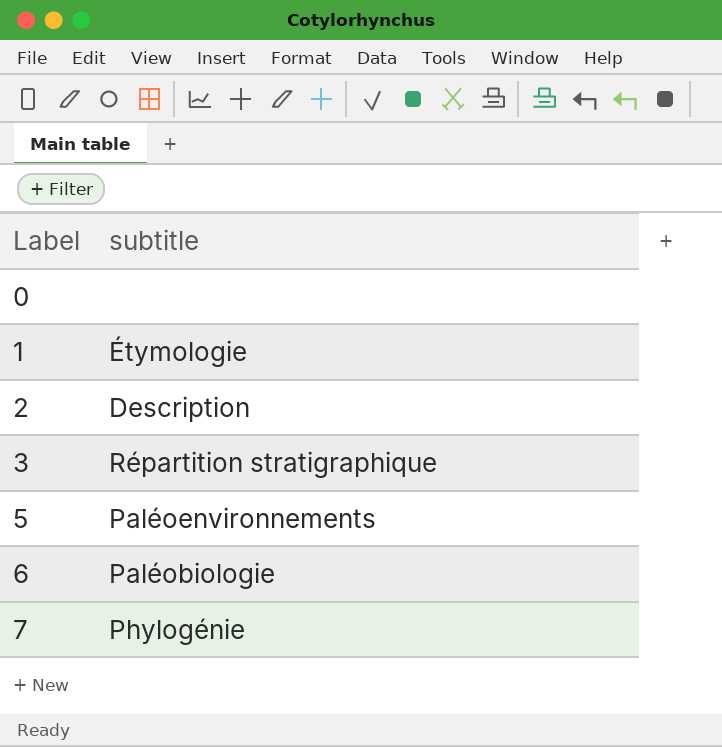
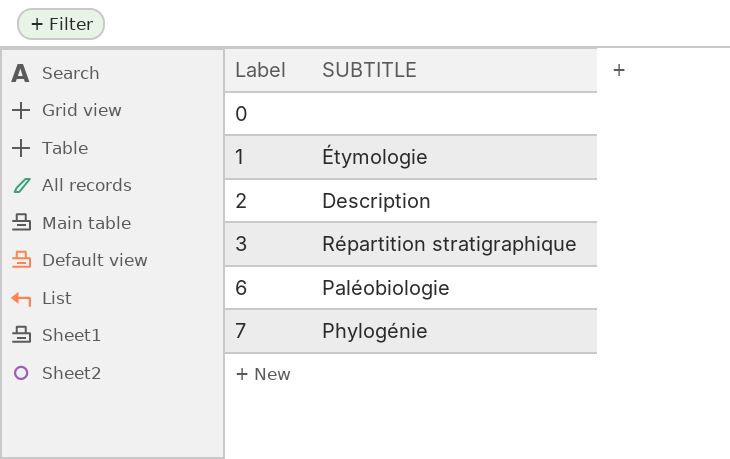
column name: subtitle -> SUBTITLE
row 5: Paléoenvironnements -> none

